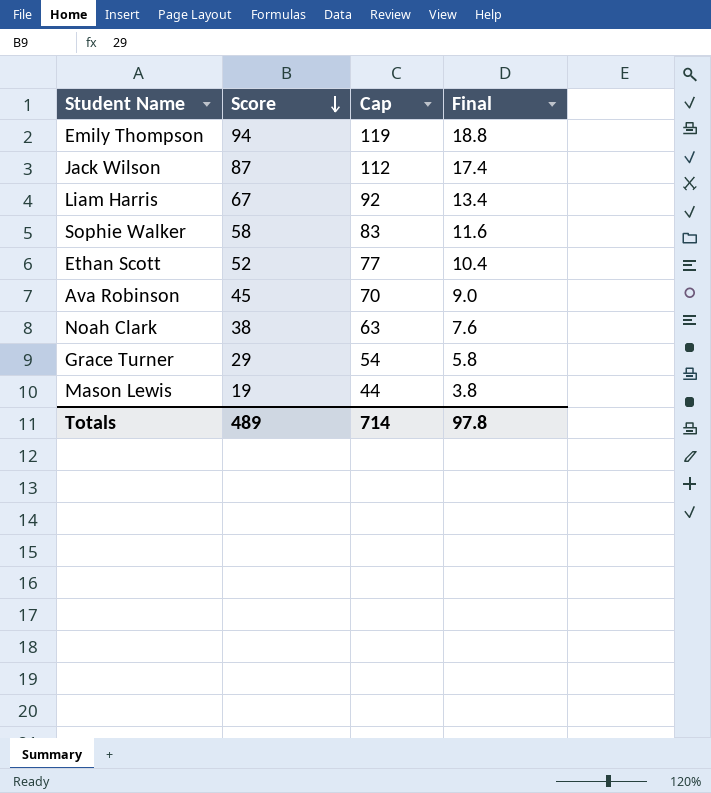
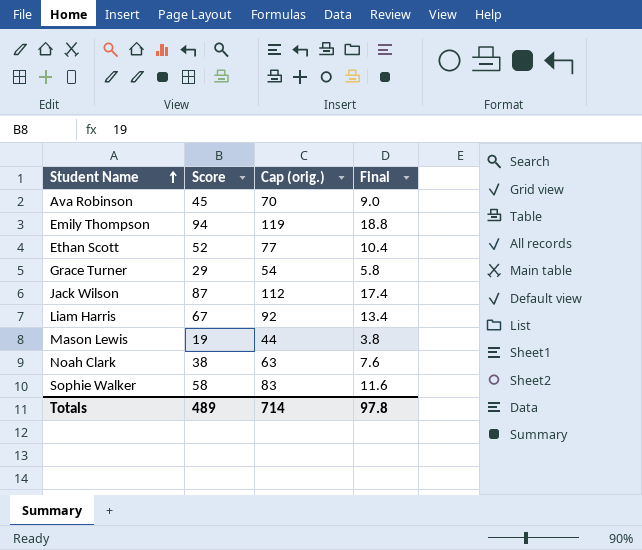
row order: Score descending -> Student Name ascending
column name: Cap -> Cap (orig.)

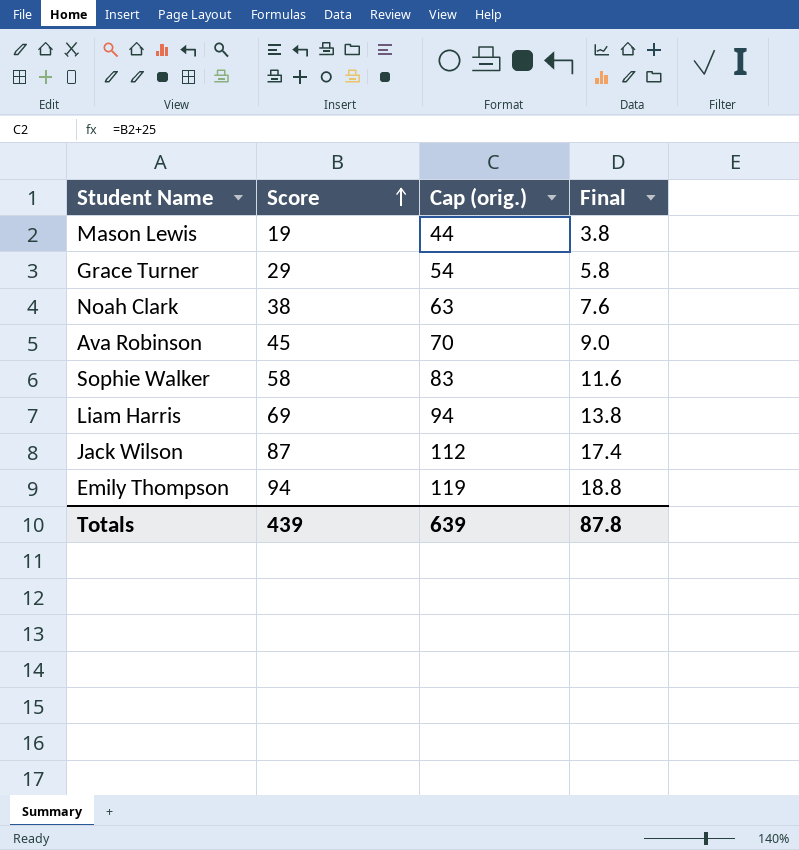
row order: Student Name ascending -> Score ascending
row Ethan Scott: 52 | 77 | 10.4 -> none
Liam Harris | Score: 67 -> 69
Liam Harris | Cap (orig.): 92 -> 94
Liam Harris | Final: 13.4 -> 13.8
Totals | Score: 489 -> 439
Totals | Cap (orig.): 714 -> 639
Totals | Final: 97.8 -> 87.8

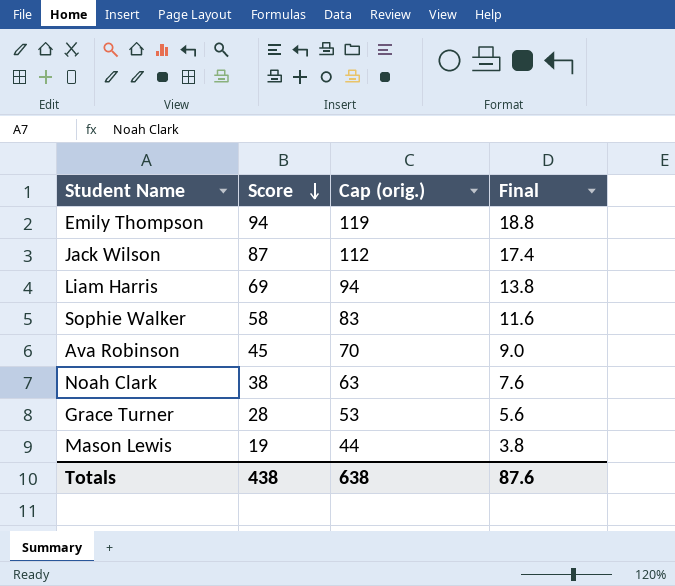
row order: Score ascending -> Score descending
Grace Turner | Score: 29 -> 28
Grace Turner | Cap (orig.): 54 -> 53
Grace Turner | Final: 5.8 -> 5.6
Totals | Score: 439 -> 438
Totals | Cap (orig.): 639 -> 638
Totals | Final: 87.8 -> 87.6

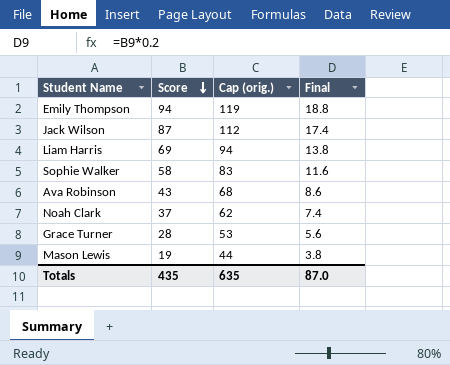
Ava Robinson | Score: 45 -> 43
Ava Robinson | Cap (orig.): 70 -> 68
Ava Robinson | Final: 9.0 -> 8.6
Noah Clark | Score: 38 -> 37
Noah Clark | Cap (orig.): 63 -> 62
Noah Clark | Final: 7.6 -> 7.4
Totals | Score: 438 -> 435
Totals | Cap (orig.): 638 -> 635
Totals | Final: 87.6 -> 87.0

